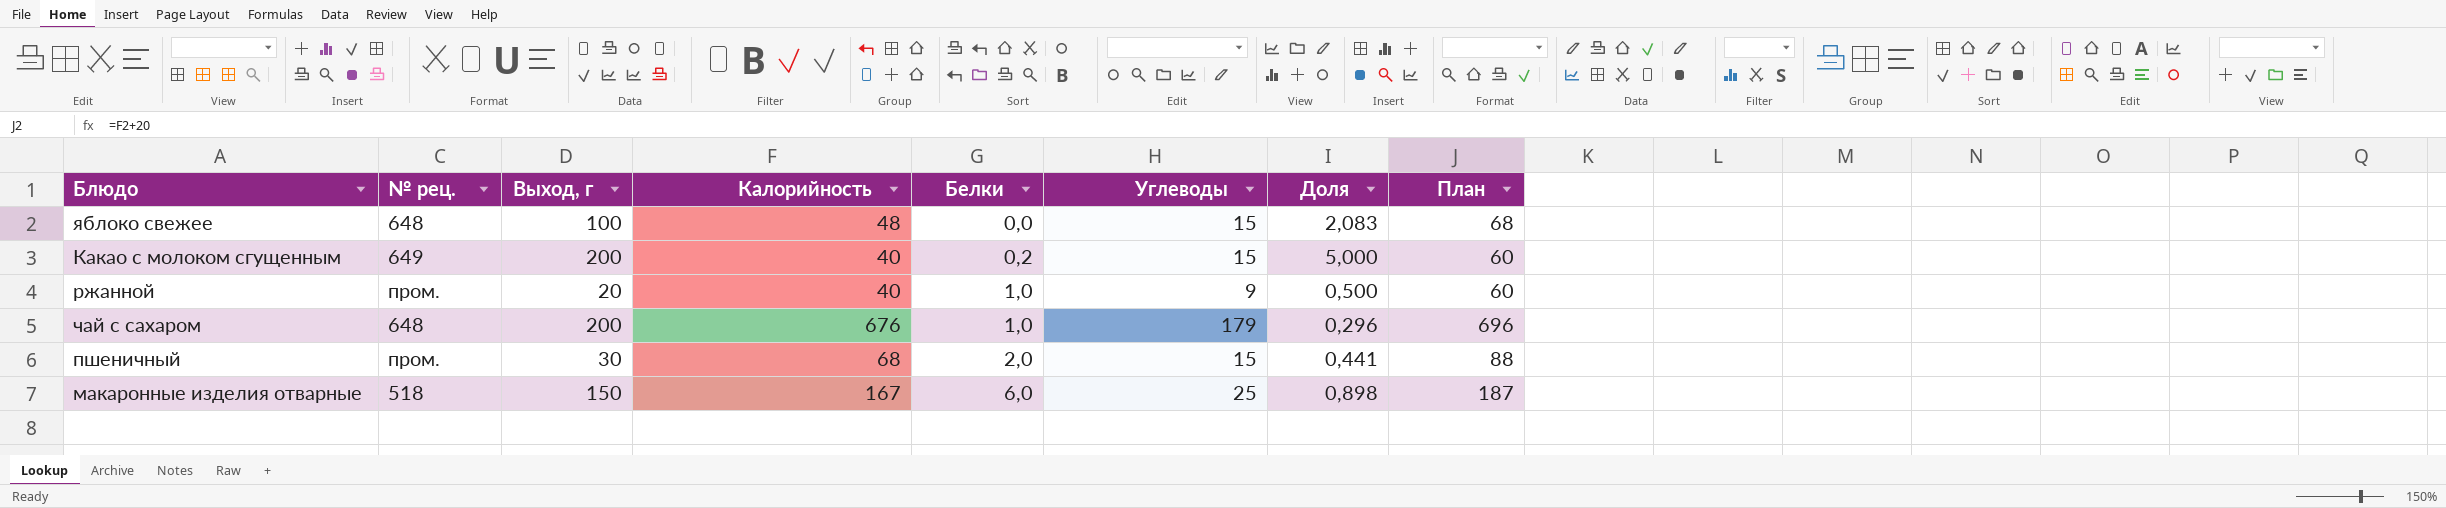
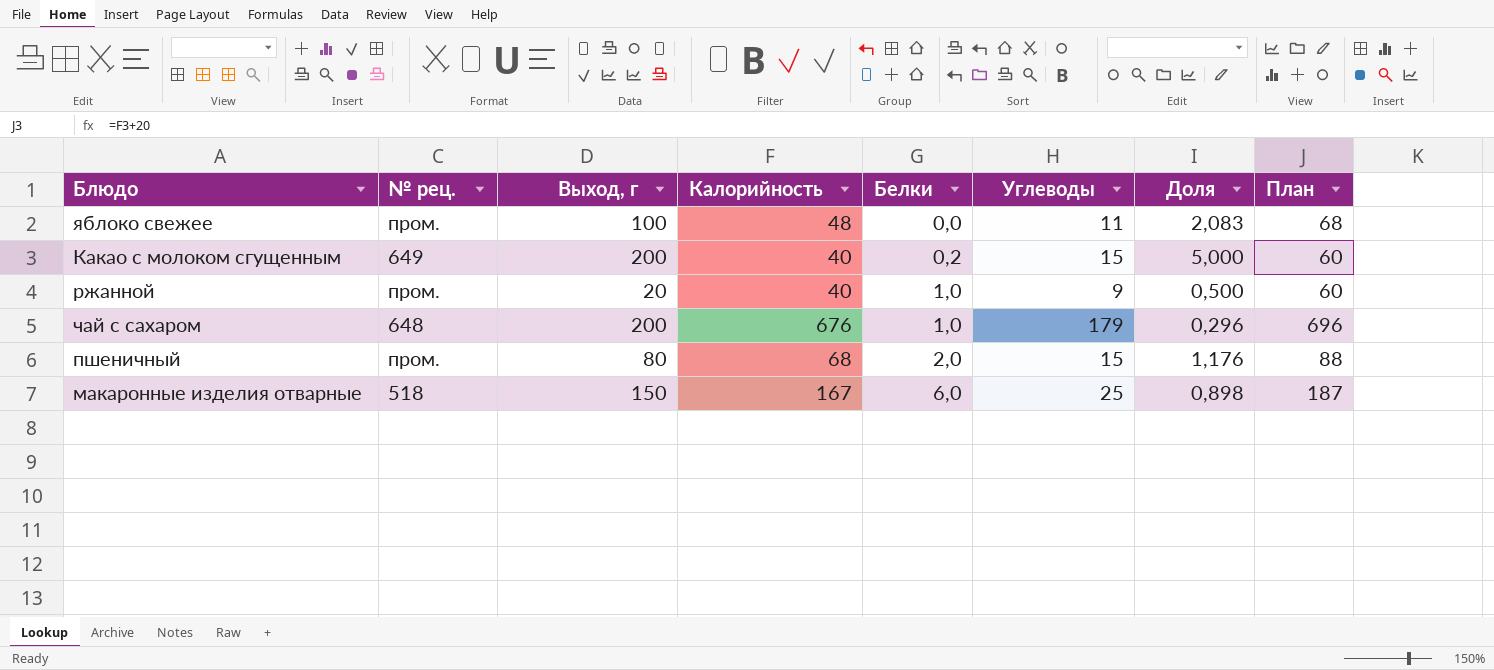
яблоко свежее | № рец.: 648 -> пром.
яблоко свежее | Углеводы: 15 -> 11
пшеничный | Выход, г: 30 -> 80
пшеничный | Доля: 0,441 -> 1,176

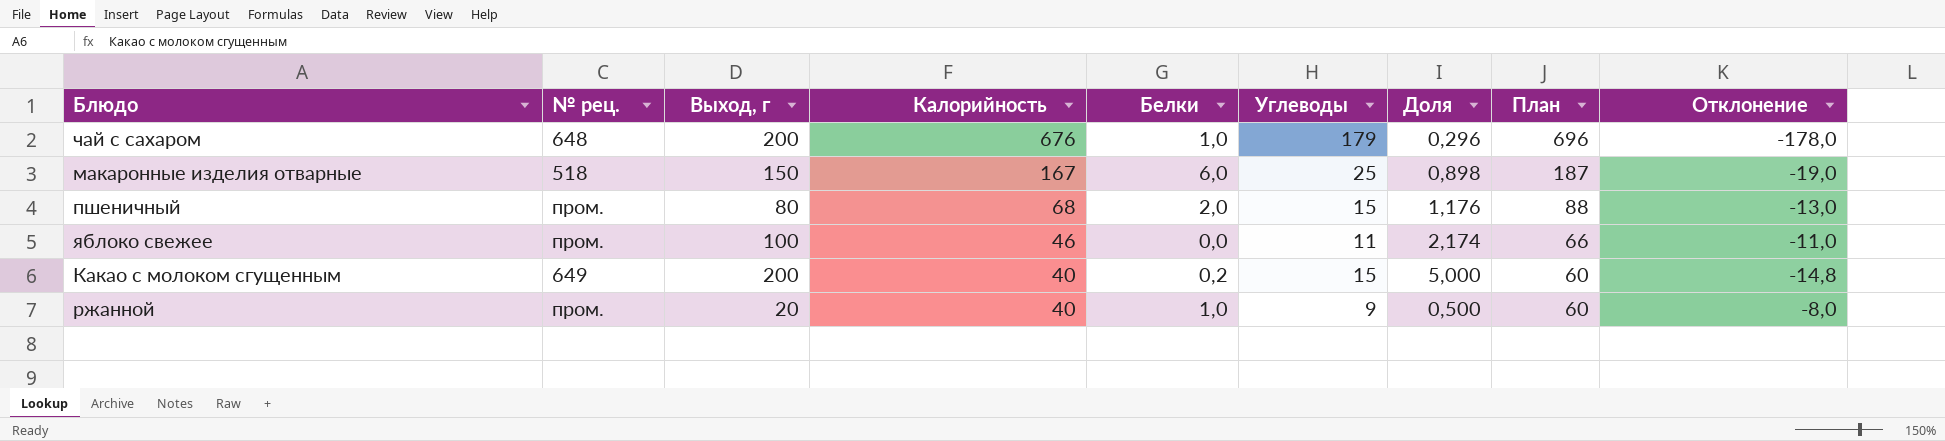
row order: Белки ascending -> Калорийность descending
column Отклонение | formula: none -> [Белки] - [Углеводы]
яблоко свежее | Калорийность: 48 -> 46
яблоко свежее | Доля: 2,083 -> 2,174
яблоко свежее | План: 68 -> 66

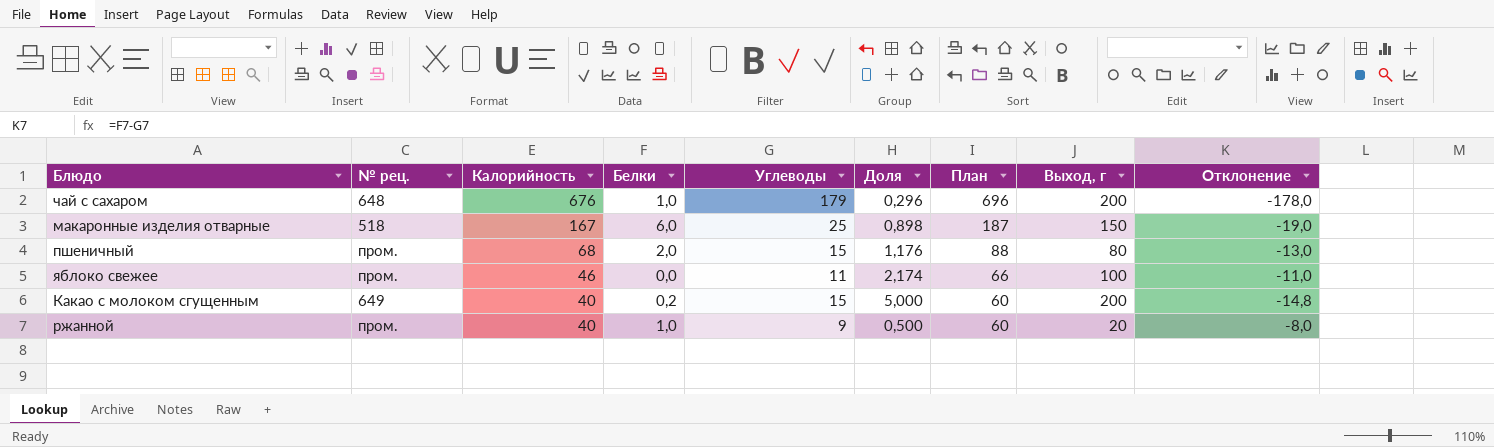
column Выход, г | position: 3 -> 8

